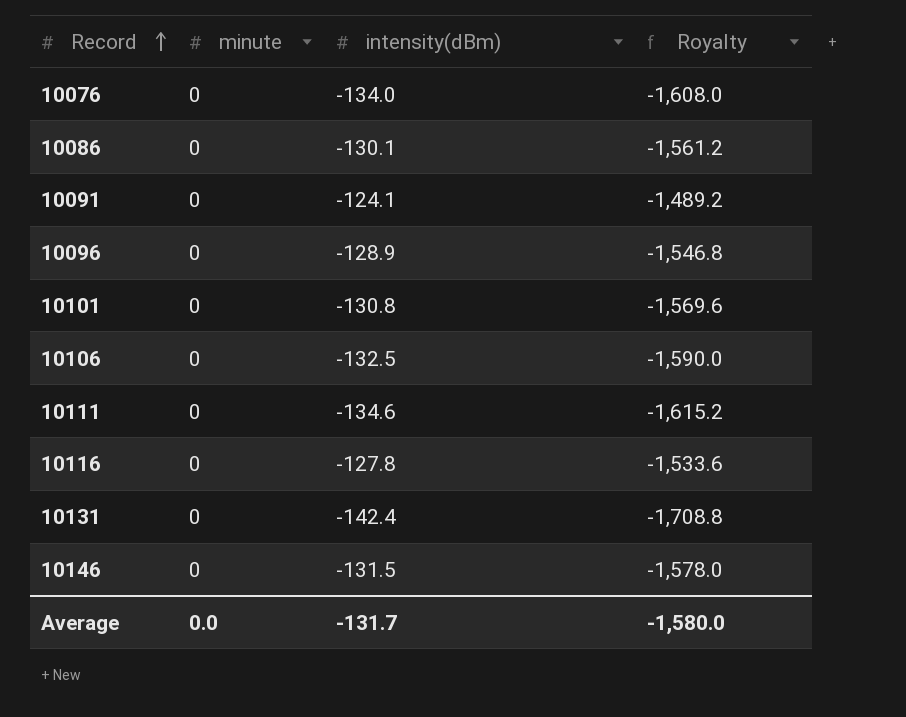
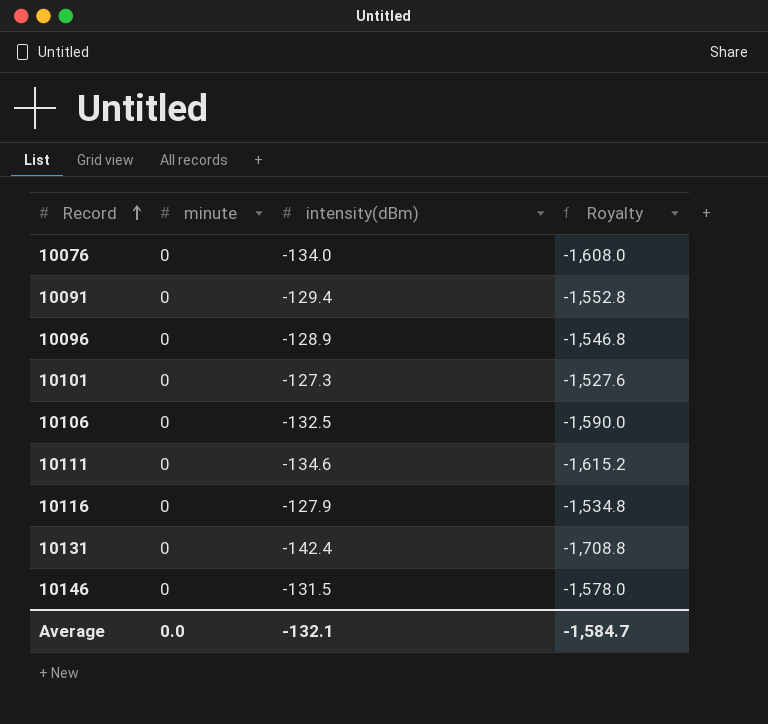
row 10086: 0 | -130.1 | -1,561.2 -> none
10091 | intensity(dBm): -124.1 -> -129.4
10091 | Royalty: -1,489.2 -> -1,552.8
10101 | intensity(dBm): -130.8 -> -127.3
10101 | Royalty: -1,569.6 -> -1,527.6
10116 | intensity(dBm): -127.8 -> -127.9
10116 | Royalty: -1,533.6 -> -1,534.8
Average | intensity(dBm): -131.7 -> -132.1
Average | Royalty: -1,580.0 -> -1,584.7

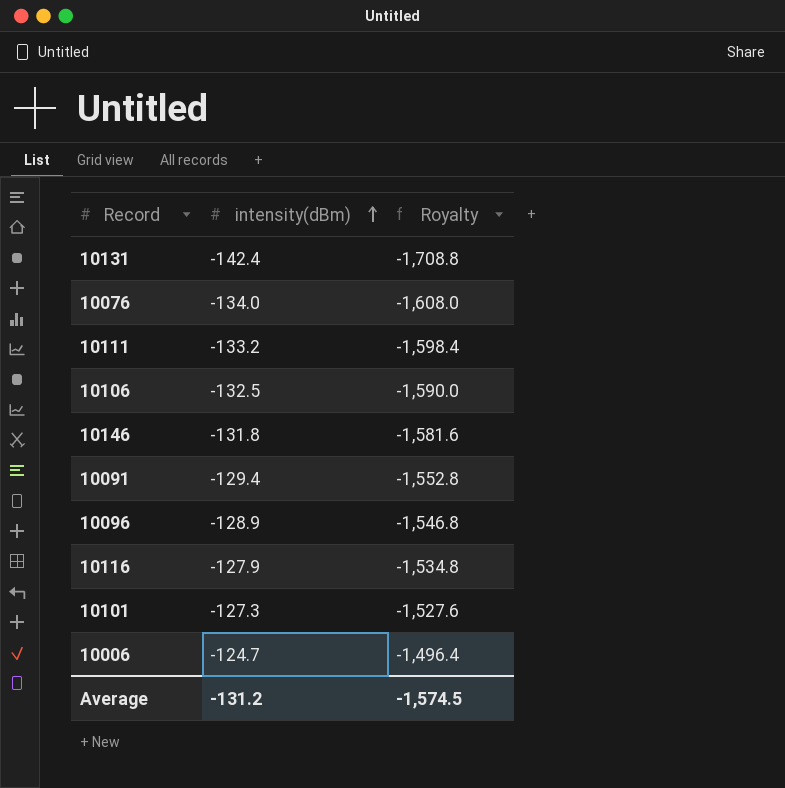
row order: Record ascending -> intensity(dBm) ascending
column minute | position: 2 -> none
10111 | intensity(dBm): -134.6 -> -133.2
10111 | Royalty: -1,615.2 -> -1,598.4
10146 | intensity(dBm): -131.5 -> -131.8
10146 | Royalty: -1,578.0 -> -1,581.6
row 10006: none -> -124.7 | -1,496.4
Average | intensity(dBm): -132.1 -> -131.2
Average | Royalty: -1,584.7 -> -1,574.5

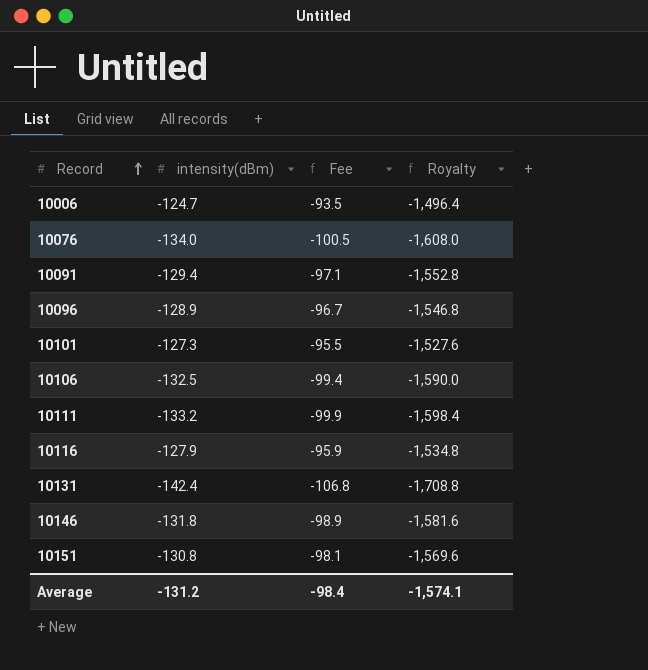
row order: intensity(dBm) ascending -> Record ascending
column Fee | formula: none -> [intensity(dBm)] * 0.75
row 10151: none -> -130.8 | -98.1 | -1,569.6
Average | Royalty: -1,574.5 -> -1,574.1

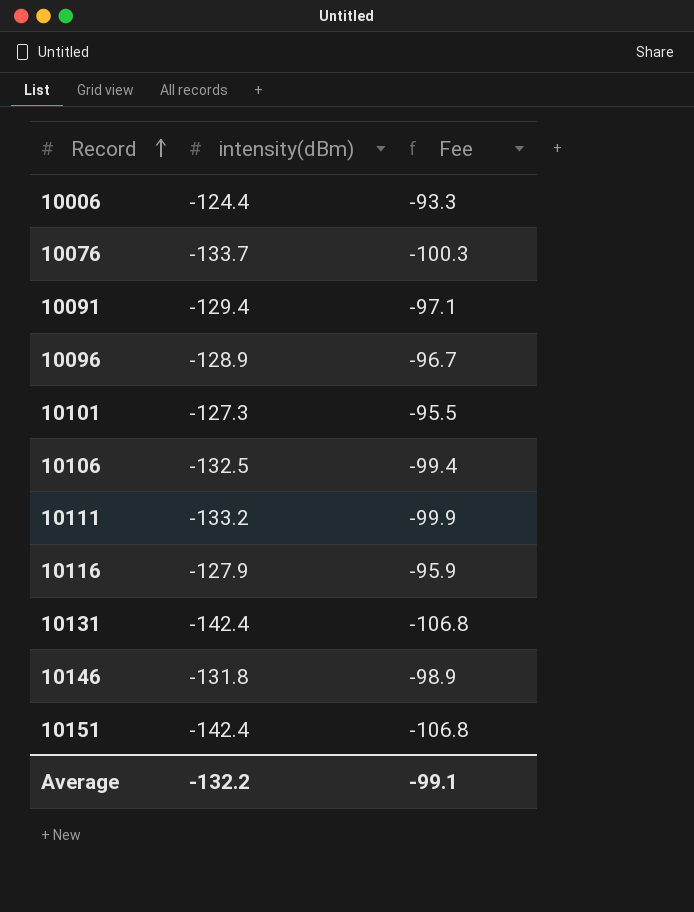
column Royalty | formula: [intensity(dBm)] * 12 -> none
10006 | intensity(dBm): -124.7 -> -124.4
10006 | Fee: -93.5 -> -93.3
10076 | intensity(dBm): -134.0 -> -133.7
10076 | Fee: -100.5 -> -100.3
10151 | intensity(dBm): -130.8 -> -142.4
10151 | Fee: -98.1 -> -106.8
Average | intensity(dBm): -131.2 -> -132.2
Average | Fee: -98.4 -> -99.1

